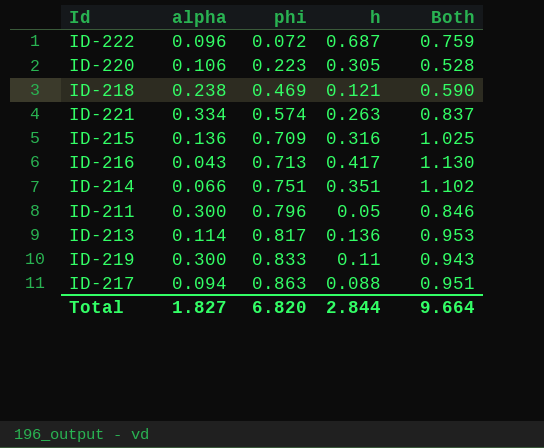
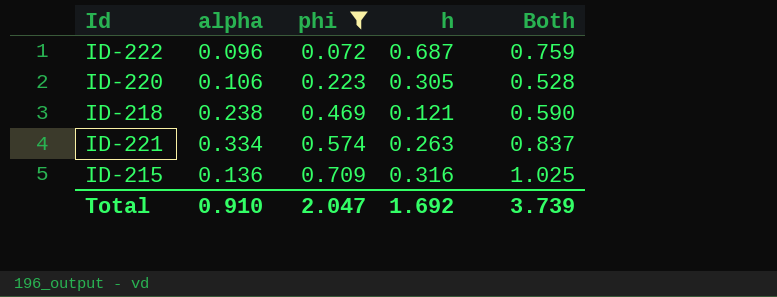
filter: none -> phi <= 0.709
Total | alpha: 1.827 -> 0.910
Total | phi: 6.820 -> 2.047
Total | h: 2.844 -> 1.692
Total | Both: 9.664 -> 3.739

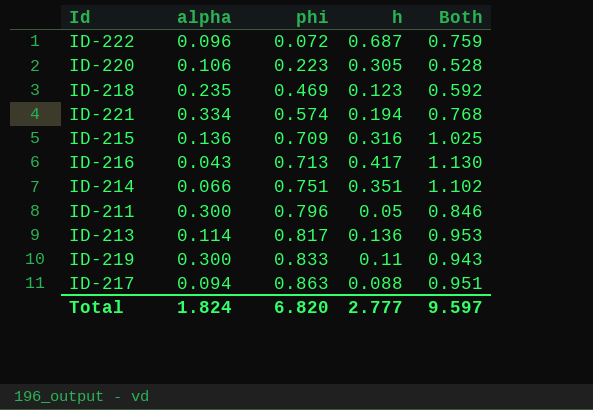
filter: phi <= 0.709 -> none
ID-218 | alpha: 0.238 -> 0.235
ID-218 | h: 0.121 -> 0.123
ID-218 | Both: 0.590 -> 0.592
ID-221 | h: 0.263 -> 0.194
ID-221 | Both: 0.837 -> 0.768
Total | alpha: 0.910 -> 1.824
Total | phi: 2.047 -> 6.820
Total | h: 1.692 -> 2.777
Total | Both: 3.739 -> 9.597

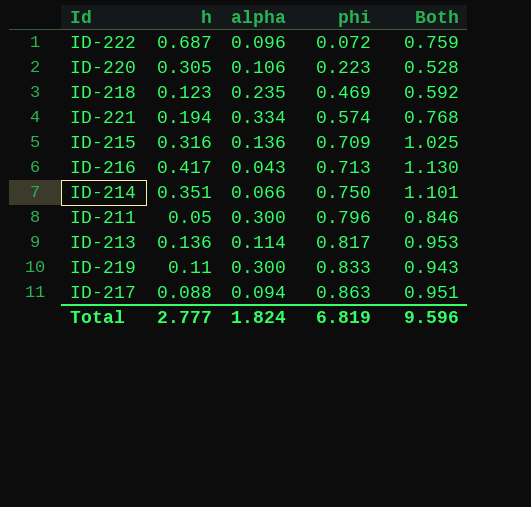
column h | position: 4 -> 2
ID-214 | phi: 0.751 -> 0.750
ID-214 | Both: 1.102 -> 1.101
Total | phi: 6.820 -> 6.819
Total | Both: 9.597 -> 9.596

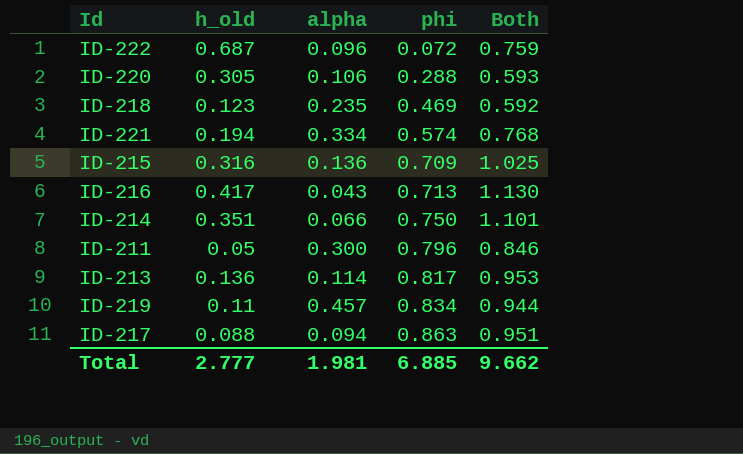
column name: h -> h_old
ID-220 | phi: 0.223 -> 0.288
ID-220 | Both: 0.528 -> 0.593
ID-219 | alpha: 0.300 -> 0.457
ID-219 | phi: 0.833 -> 0.834
ID-219 | Both: 0.943 -> 0.944
Total | alpha: 1.824 -> 1.981
Total | phi: 6.819 -> 6.885
Total | Both: 9.596 -> 9.662

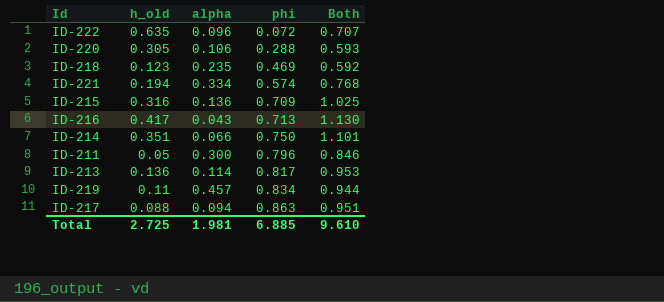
ID-222 | h_old: 0.687 -> 0.635
ID-222 | Both: 0.759 -> 0.707
Total | h_old: 2.777 -> 2.725
Total | Both: 9.662 -> 9.610

